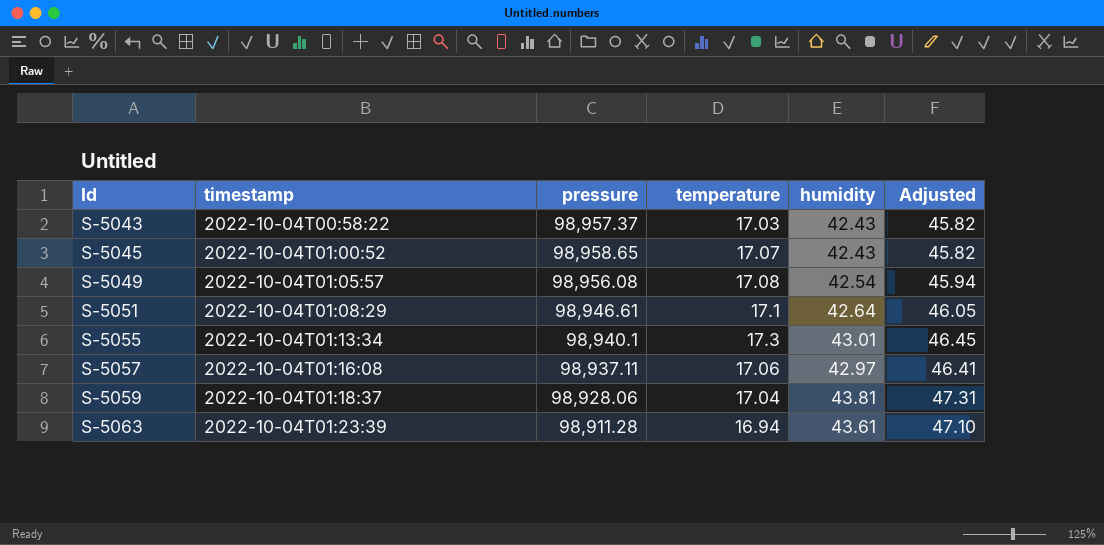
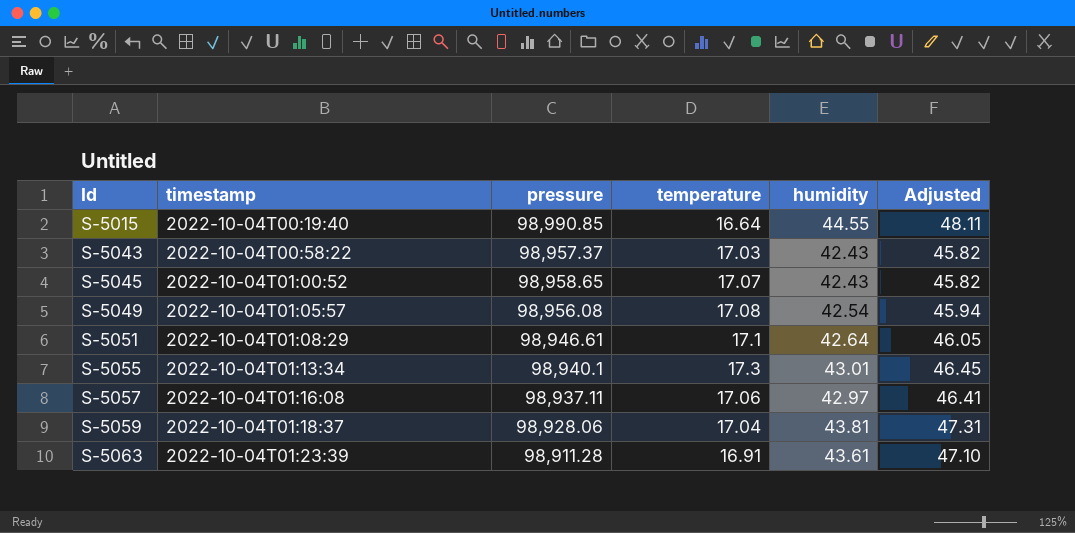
row S-5015: none -> 2022-10-04T00:19:40 | 98,990.85 | 16.64 | 44.55 | 48.11
S-5063 | temperature: 16.94 -> 16.91

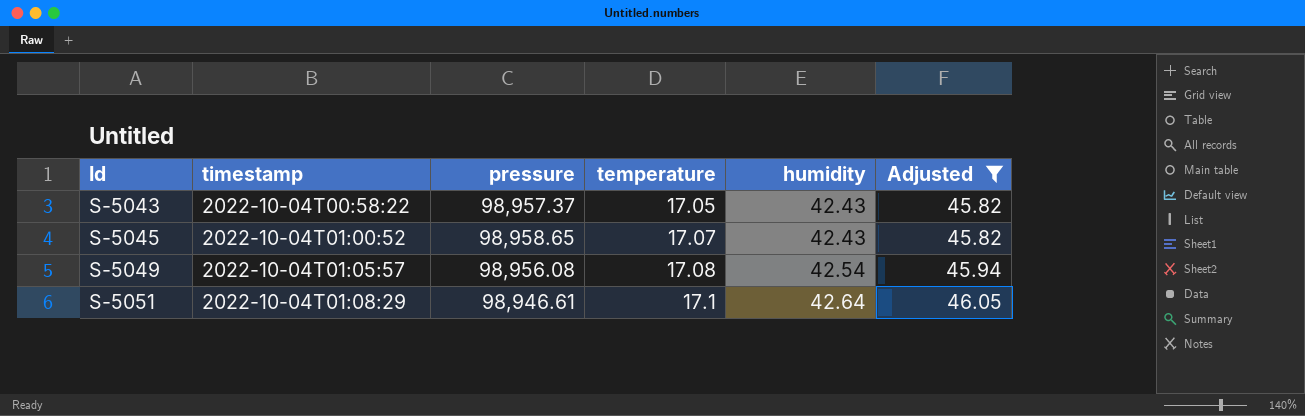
filter: none -> Adjusted <= 46.05
S-5043 | temperature: 17.03 -> 17.05

